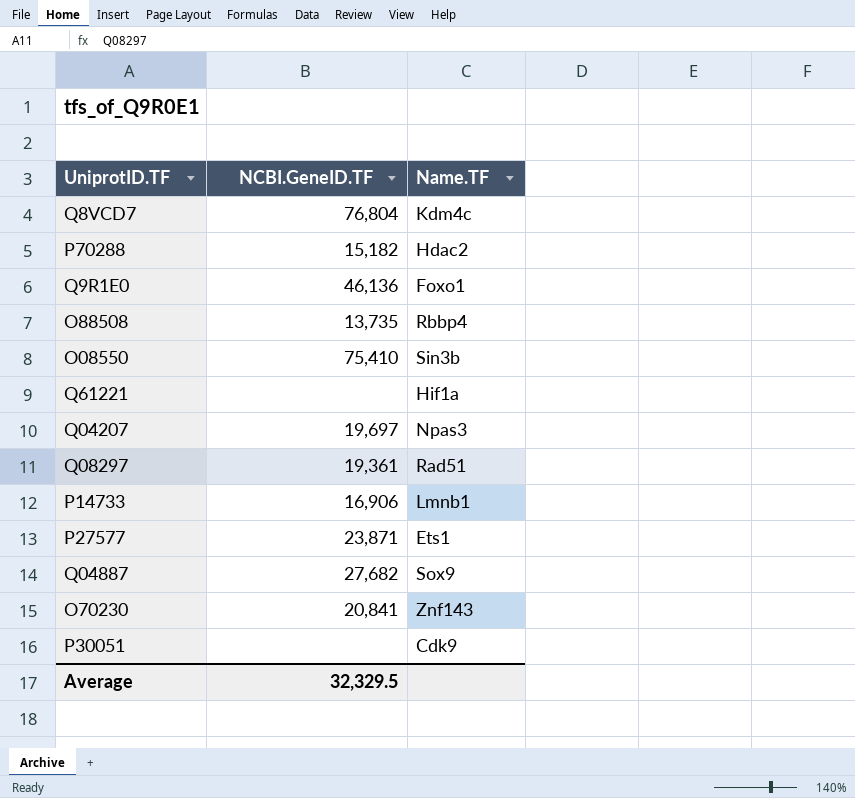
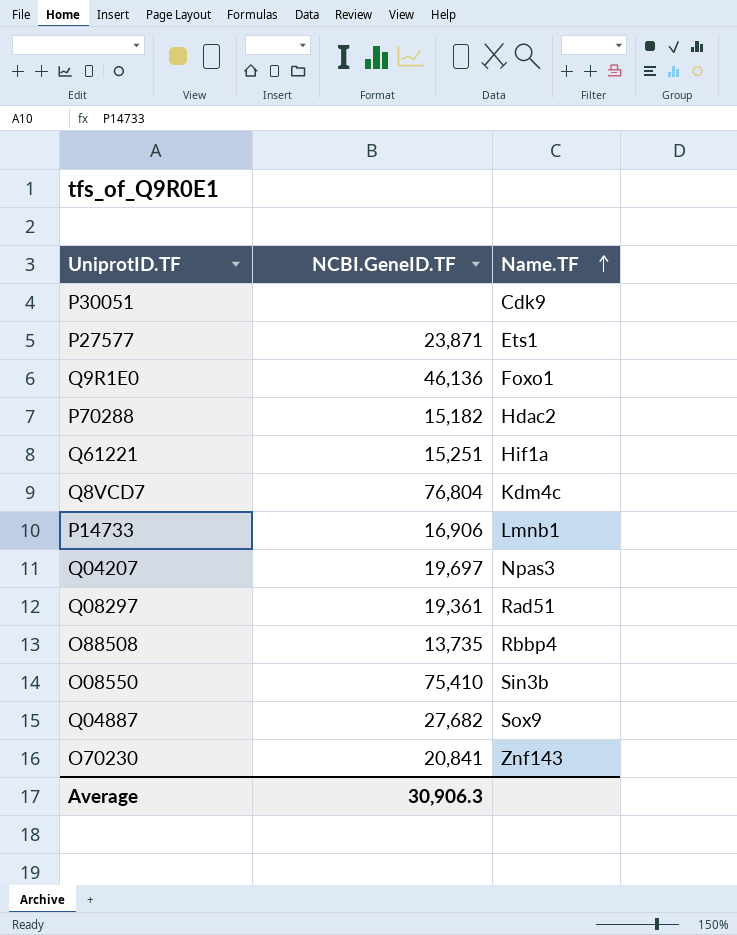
row order: none -> Name.TF ascending
Q61221 | NCBI.GeneID.TF: none -> 15,251
Average | NCBI.GeneID.TF: 32,329.5 -> 30,906.3

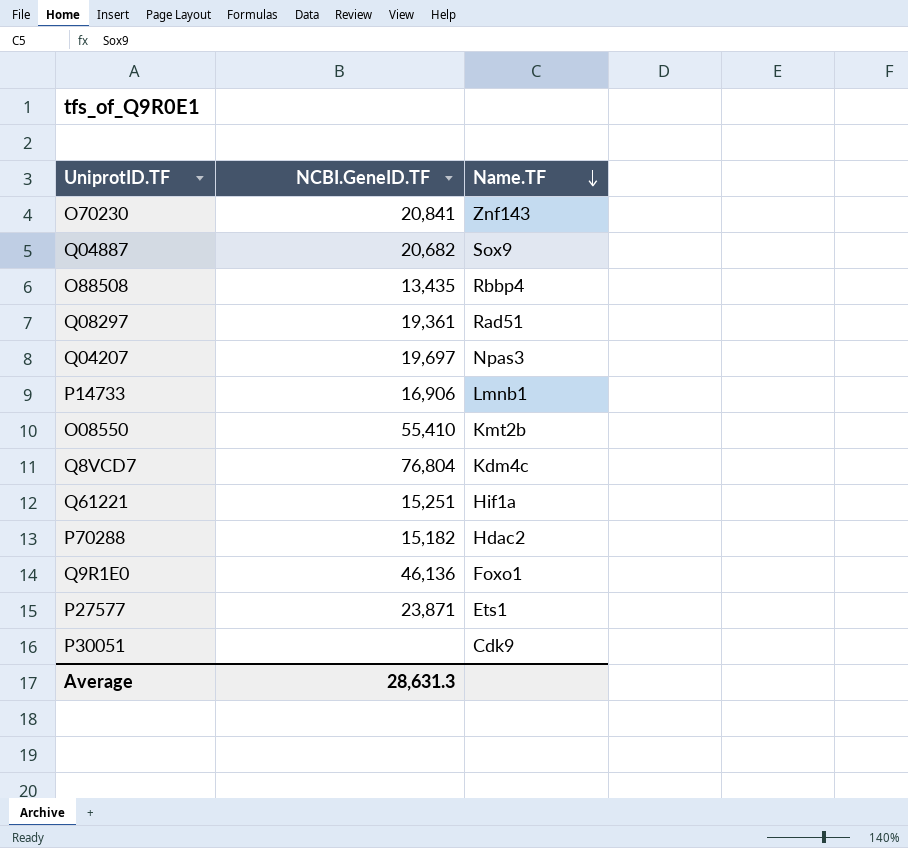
row order: Name.TF ascending -> Name.TF descending
Q04887 | NCBI.GeneID.TF: 27,682 -> 20,682
O88508 | NCBI.GeneID.TF: 13,735 -> 13,435
O08550 | NCBI.GeneID.TF: 75,410 -> 55,410
O08550 | Name.TF: Sin3b -> Kmt2b
Average | NCBI.GeneID.TF: 30,906.3 -> 28,631.3

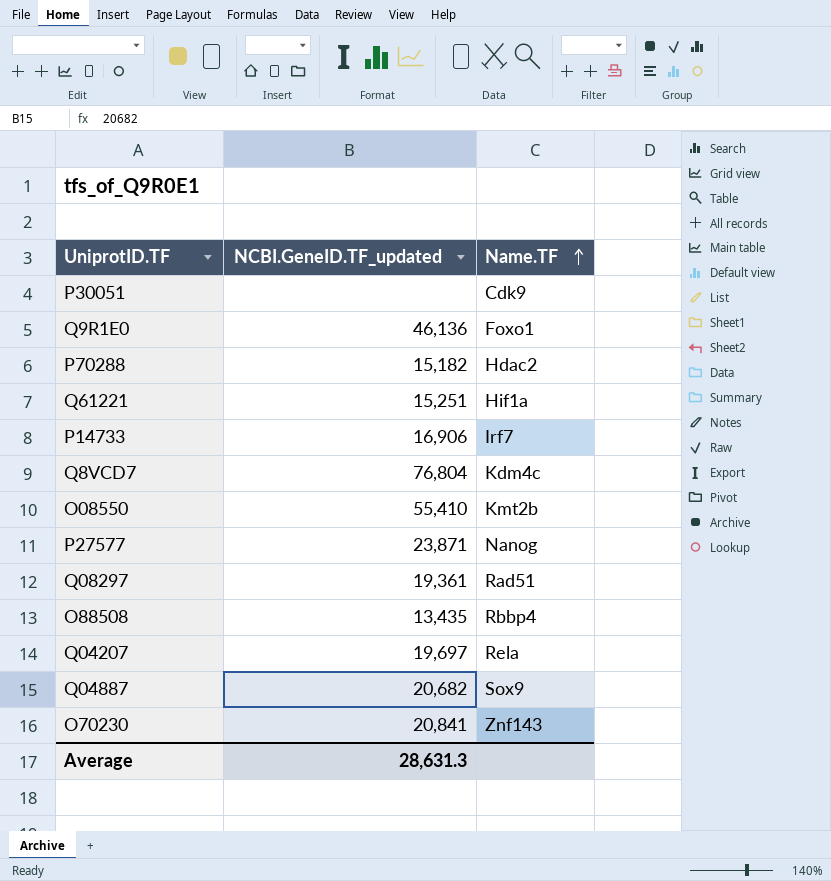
row order: Name.TF descending -> Name.TF ascending
column name: NCBI.GeneID.TF -> NCBI.GeneID.TF_updated
P14733 | Name.TF: Lmnb1 -> Irf7
P27577 | Name.TF: Ets1 -> Nanog
Q04207 | Name.TF: Npas3 -> Rela

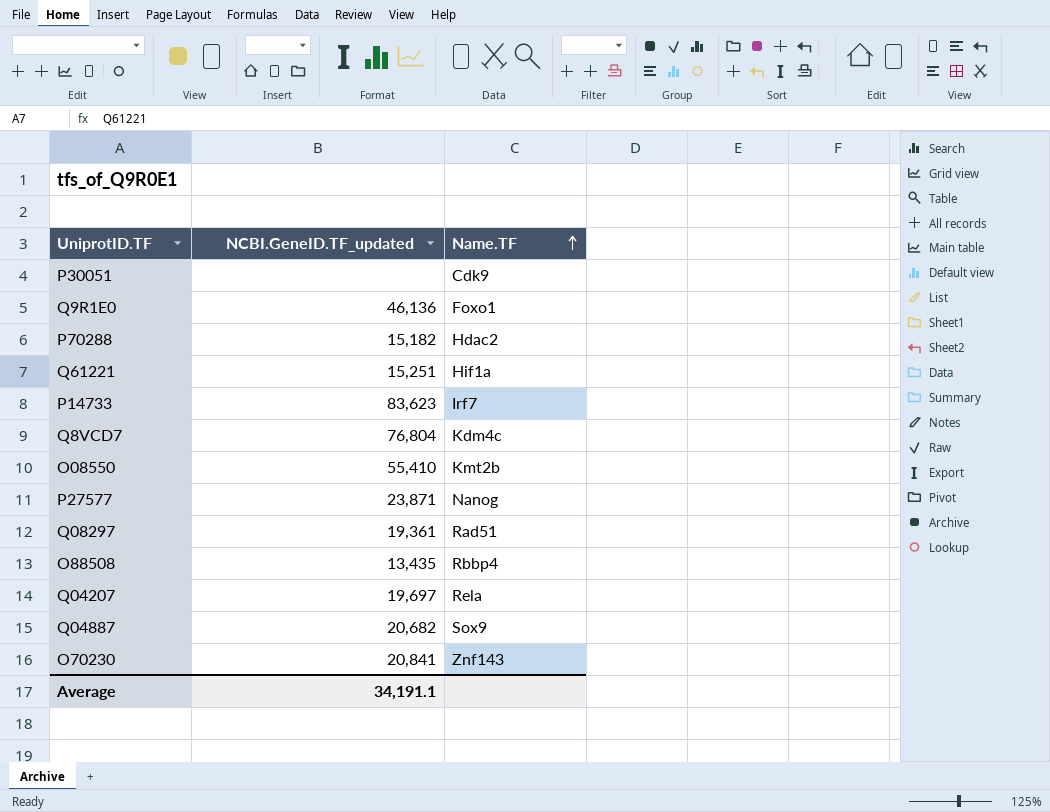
P14733 | NCBI.GeneID.TF_updated: 16,906 -> 83,623
Average | NCBI.GeneID.TF_updated: 28,631.3 -> 34,191.1

